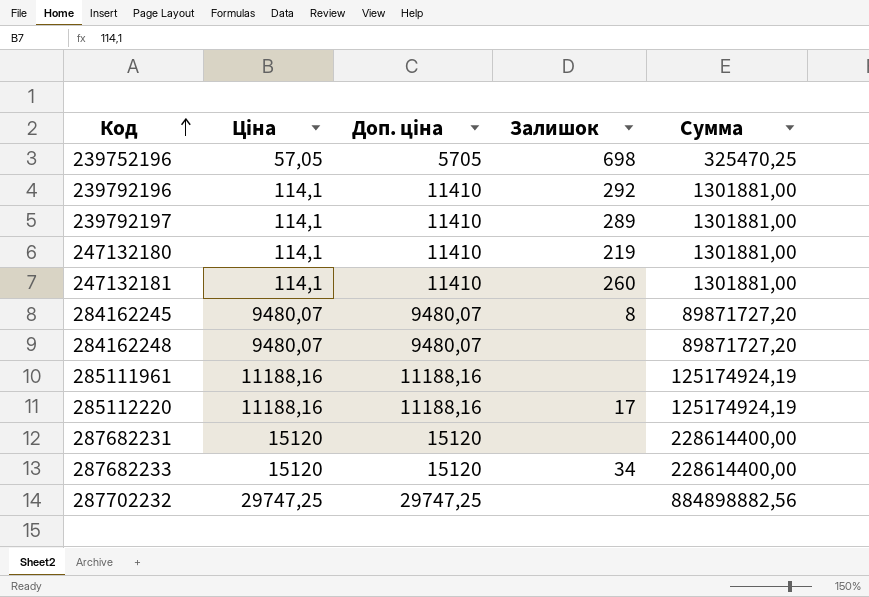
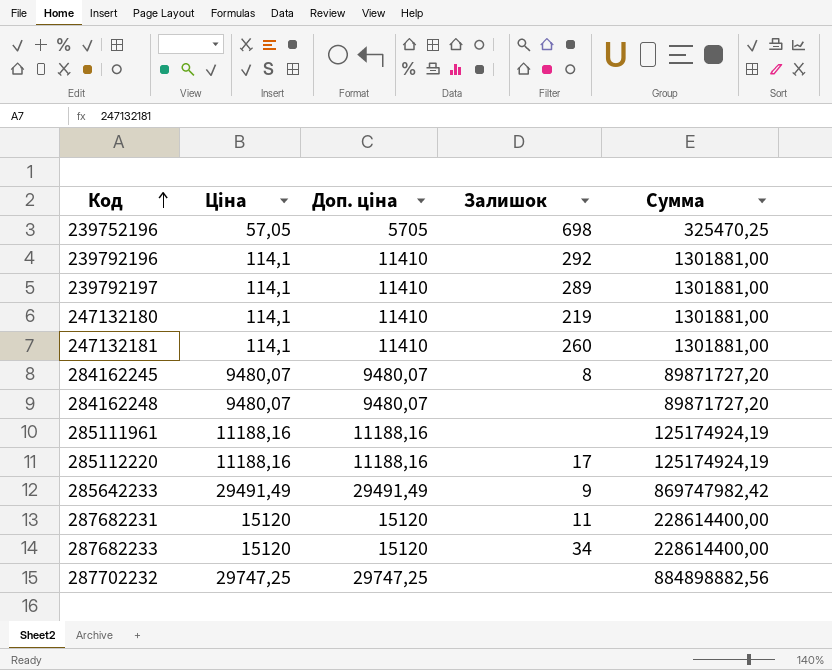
row 285642233: none -> 29491,49 | 29491,49 | 9 | 869747982,42
287682231 | Залишок: none -> 11

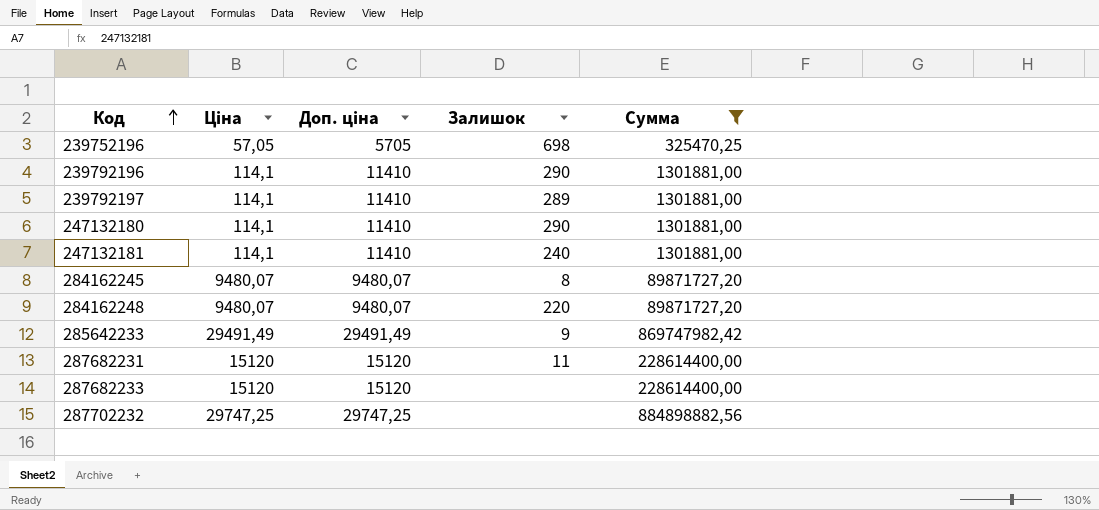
filter: none -> Сумма != 125174924,19
239792196 | Залишок: 292 -> 290
247132180 | Залишок: 219 -> 290
247132181 | Залишок: 260 -> 240
284162248 | Залишок: none -> 220
287682233 | Залишок: 34 -> none

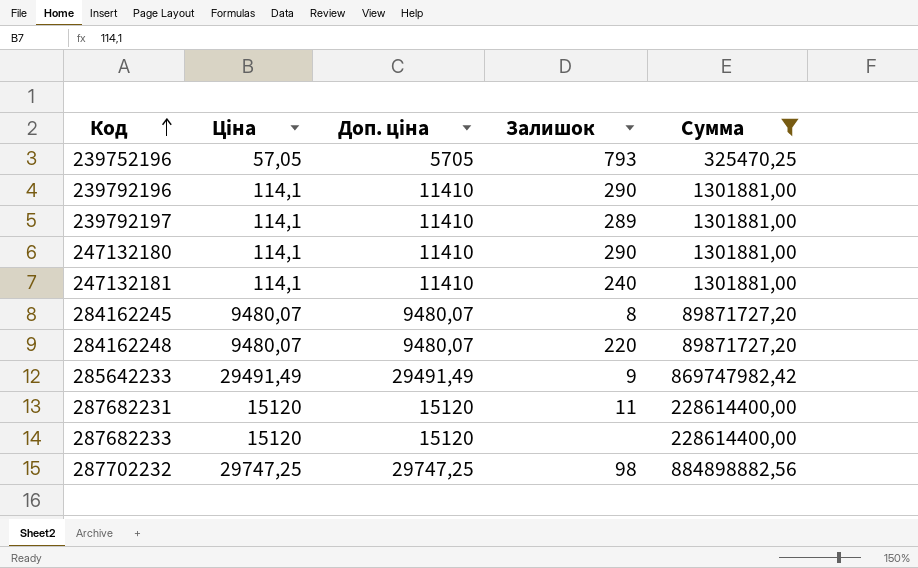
239752196 | Залишок: 698 -> 793
287702232 | Залишок: none -> 98

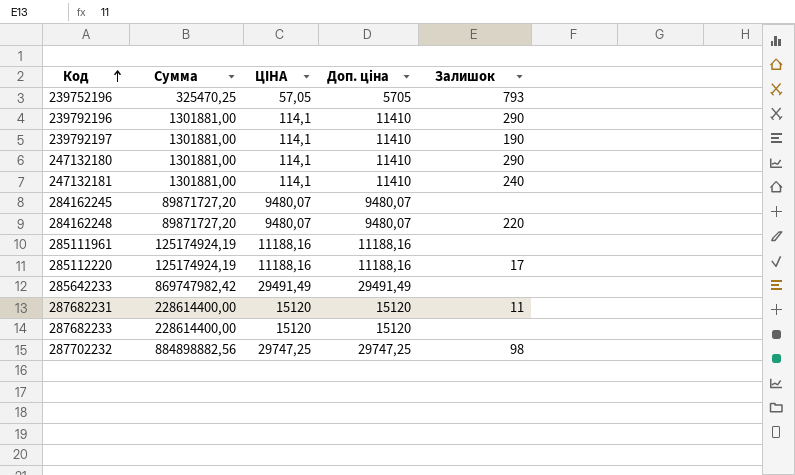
filter: Сумма != 125174924,19 -> none
column Сумма | position: 5 -> 2
column name: Ціна -> ЦІНА
239792197 | Залишок: 289 -> 190
284162245 | Залишок: 8 -> none
285642233 | Залишок: 9 -> none

